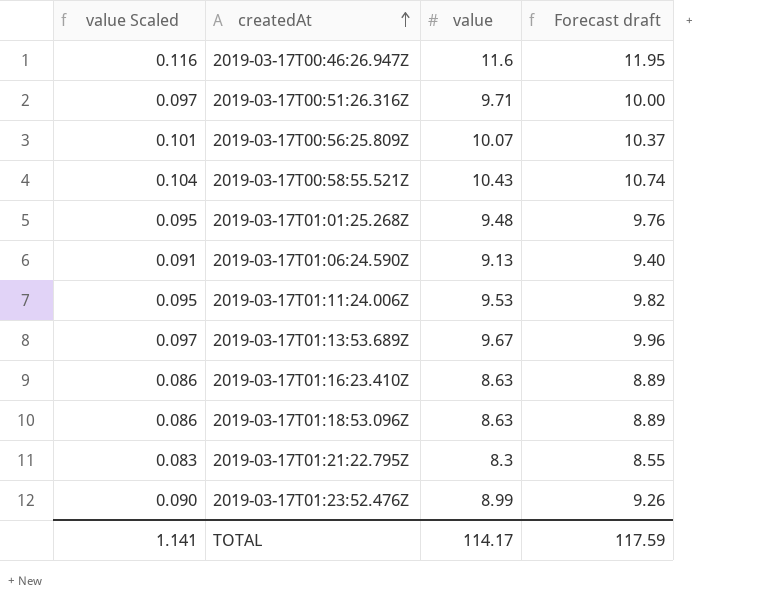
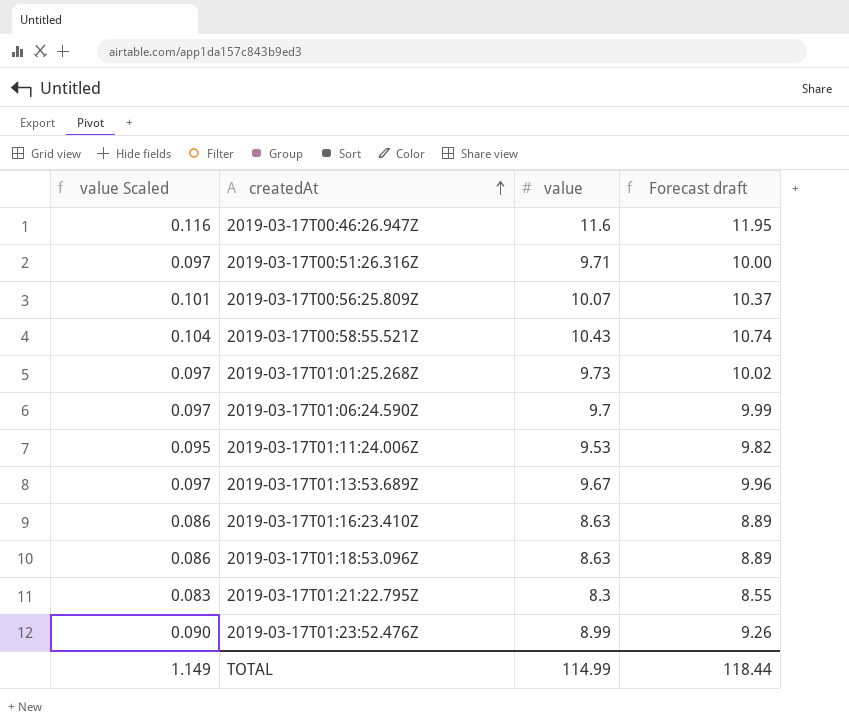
2019-03-17T01:01:25.268Z | value Scaled: 0.095 -> 0.097
2019-03-17T01:01:25.268Z | value: 9.48 -> 9.73
2019-03-17T01:01:25.268Z | Forecast draft: 9.76 -> 10.02
2019-03-17T01:06:24.590Z | value Scaled: 0.091 -> 0.097
2019-03-17T01:06:24.590Z | value: 9.13 -> 9.7
2019-03-17T01:06:24.590Z | Forecast draft: 9.40 -> 9.99
TOTAL | value Scaled: 1.141 -> 1.149
TOTAL | value: 114.17 -> 114.99
TOTAL | Forecast draft: 117.59 -> 118.44

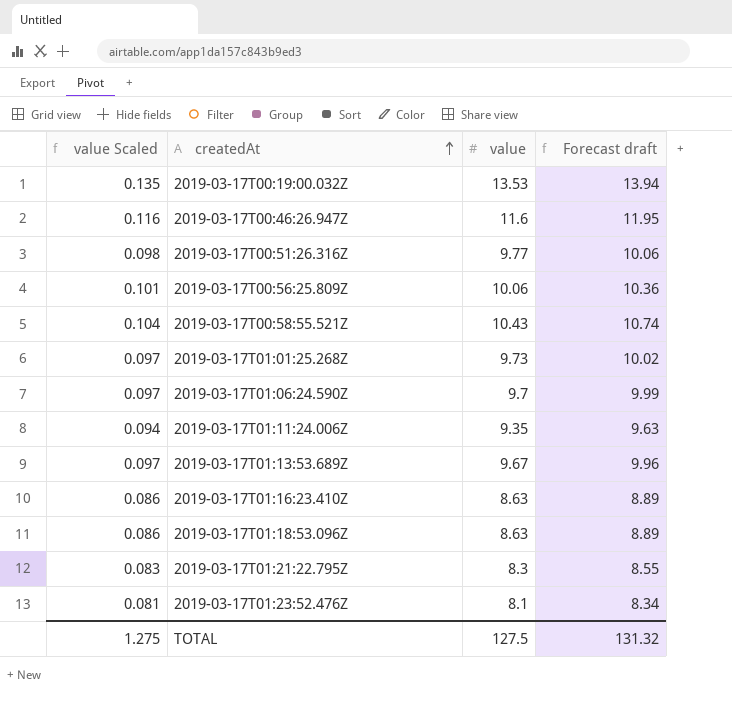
row 2019-03-17T00:19:00.032Z: none -> 0.135 | 13.53 | 13.94
2019-03-17T00:51:26.316Z | value Scaled: 0.097 -> 0.098
2019-03-17T00:51:26.316Z | value: 9.71 -> 9.77
2019-03-17T00:51:26.316Z | Forecast draft: 10.00 -> 10.06
2019-03-17T00:56:25.809Z | value: 10.07 -> 10.06
2019-03-17T00:56:25.809Z | Forecast draft: 10.37 -> 10.36
2019-03-17T01:11:24.006Z | value Scaled: 0.095 -> 0.094
2019-03-17T01:11:24.006Z | value: 9.53 -> 9.35
2019-03-17T01:11:24.006Z | Forecast draft: 9.82 -> 9.63
2019-03-17T01:23:52.476Z | value Scaled: 0.090 -> 0.081
2019-03-17T01:23:52.476Z | value: 8.99 -> 8.1
2019-03-17T01:23:52.476Z | Forecast draft: 9.26 -> 8.34
TOTAL | value Scaled: 1.149 -> 1.275
TOTAL | value: 114.99 -> 127.5
TOTAL | Forecast draft: 118.44 -> 131.32

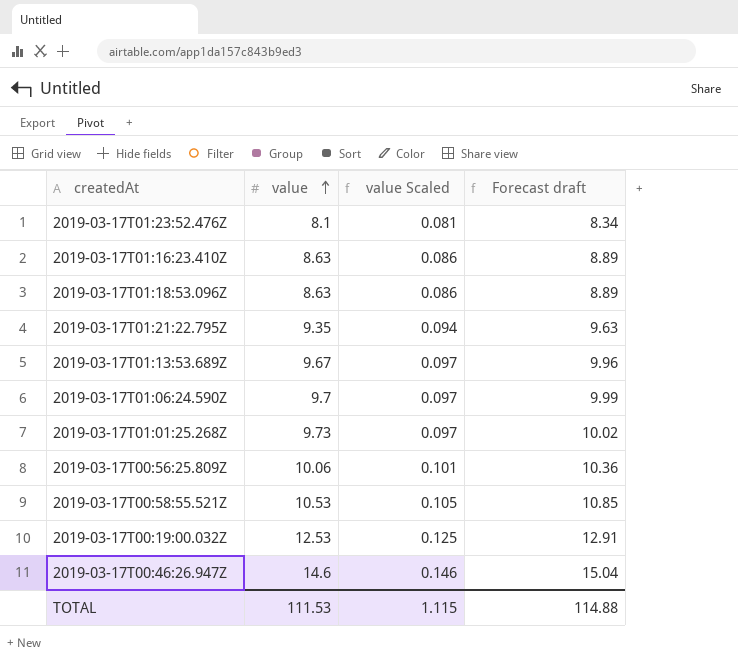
row order: createdAt ascending -> value ascending
column value Scaled | position: 1 -> 3
row 2019-03-17T00:51:26.316Z: 0.098 | 9.77 | 10.06 -> none
row 2019-03-17T01:11:24.006Z: 0.094 | 9.35 | 9.63 -> none
2019-03-17T01:21:22.795Z | value: 8.3 -> 9.35
2019-03-17T01:21:22.795Z | value Scaled: 0.083 -> 0.094
2019-03-17T01:21:22.795Z | Forecast draft: 8.55 -> 9.63
2019-03-17T00:58:55.521Z | value: 10.43 -> 10.53
2019-03-17T00:58:55.521Z | value Scaled: 0.104 -> 0.105
2019-03-17T00:58:55.521Z | Forecast draft: 10.74 -> 10.85
2019-03-17T00:19:00.032Z | value: 13.53 -> 12.53
2019-03-17T00:19:00.032Z | value Scaled: 0.135 -> 0.125
2019-03-17T00:19:00.032Z | Forecast draft: 13.94 -> 12.91
2019-03-17T00:46:26.947Z | value: 11.6 -> 14.6
2019-03-17T00:46:26.947Z | value Scaled: 0.116 -> 0.146
2019-03-17T00:46:26.947Z | Forecast draft: 11.95 -> 15.04
TOTAL | value: 127.5 -> 111.53
TOTAL | value Scaled: 1.275 -> 1.115
TOTAL | Forecast draft: 131.32 -> 114.88

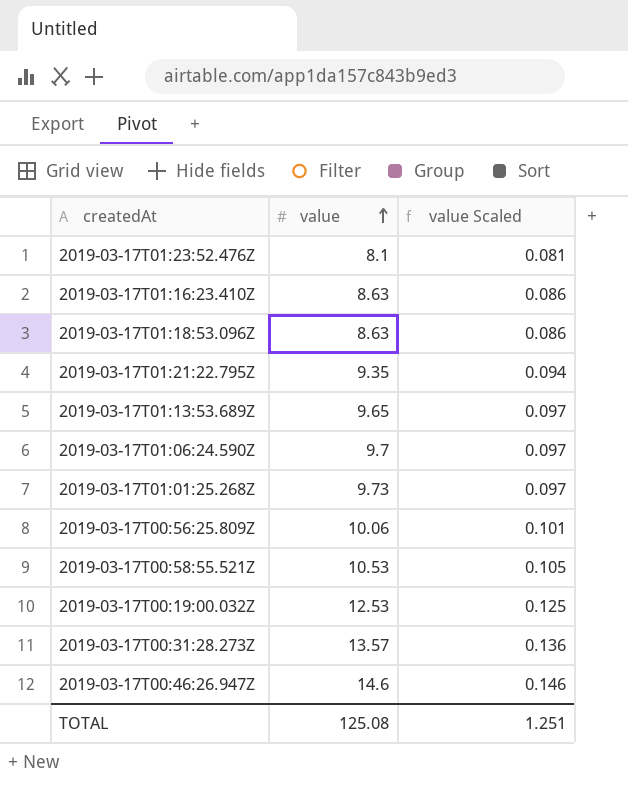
column Forecast draft | formula: [value] * 1.03 -> none
2019-03-17T01:13:53.689Z | value: 9.67 -> 9.65
row 2019-03-17T00:31:28.273Z: none -> 13.57 | 0.136
TOTAL | value: 111.53 -> 125.08
TOTAL | value Scaled: 1.115 -> 1.251

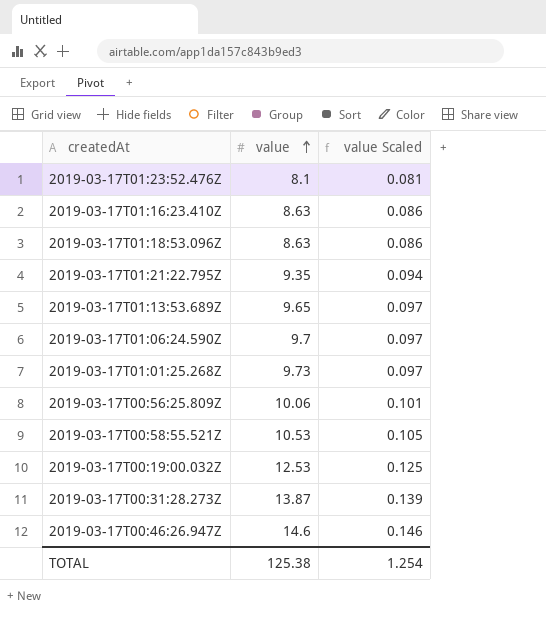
2019-03-17T00:31:28.273Z | value: 13.57 -> 13.87
2019-03-17T00:31:28.273Z | value Scaled: 0.136 -> 0.139
TOTAL | value: 125.08 -> 125.38
TOTAL | value Scaled: 1.251 -> 1.254

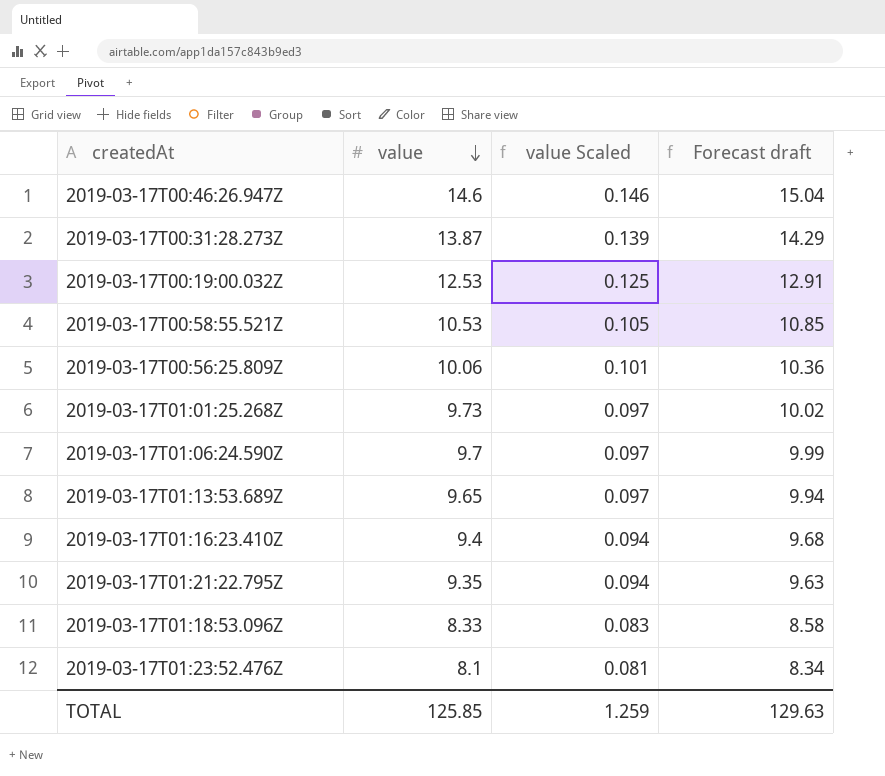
row order: value ascending -> value descending
column Forecast draft | formula: none -> [value] * 1.03
2019-03-17T01:16:23.410Z | value: 8.63 -> 9.4
2019-03-17T01:16:23.410Z | value Scaled: 0.086 -> 0.094
2019-03-17T01:18:53.096Z | value: 8.63 -> 8.33
2019-03-17T01:18:53.096Z | value Scaled: 0.086 -> 0.083
TOTAL | value: 125.38 -> 125.85
TOTAL | value Scaled: 1.254 -> 1.259

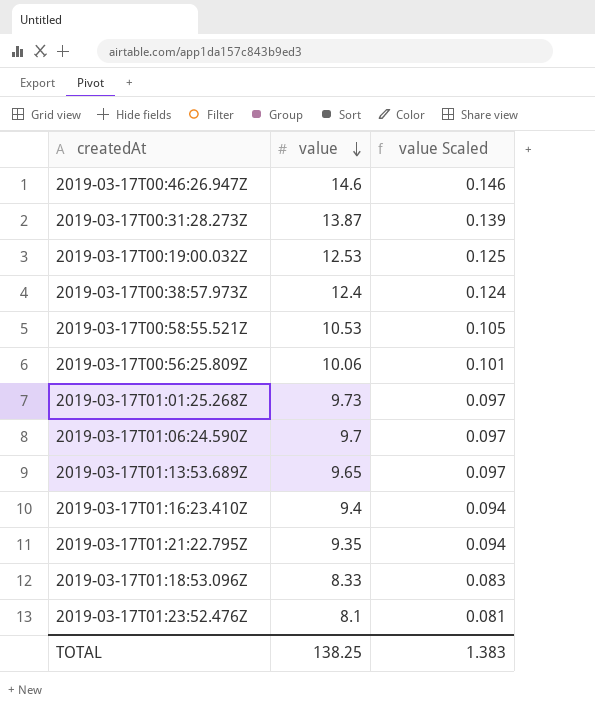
column Forecast draft | formula: [value] * 1.03 -> none
row 2019-03-17T00:38:57.973Z: none -> 12.4 | 0.124
TOTAL | value: 125.85 -> 138.25
TOTAL | value Scaled: 1.259 -> 1.383

